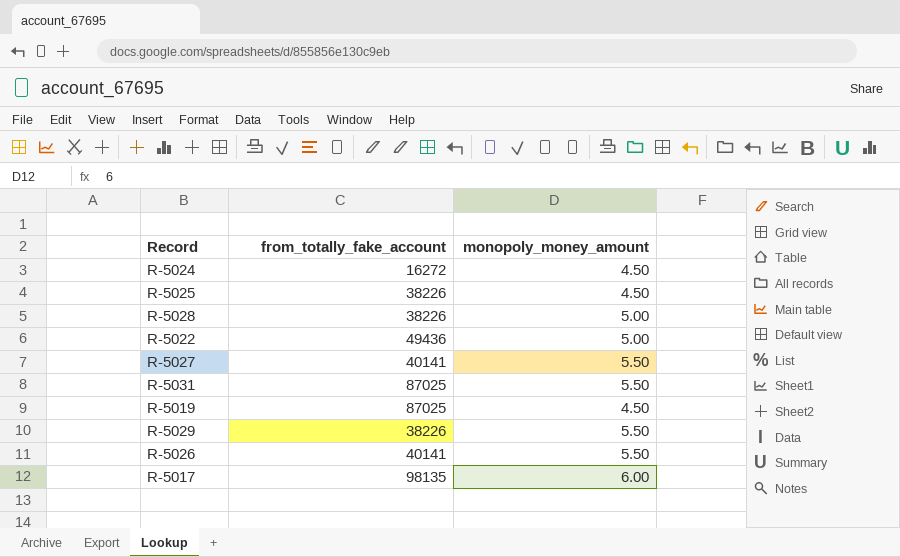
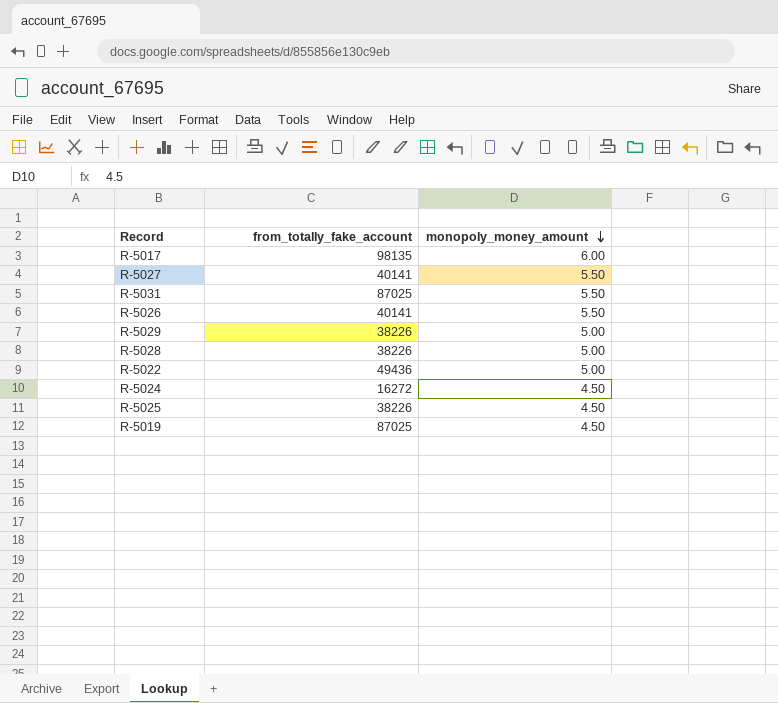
row order: none -> monopoly_money_amount descending
R-5029 | monopoly_money_amount: 5.50 -> 5.00

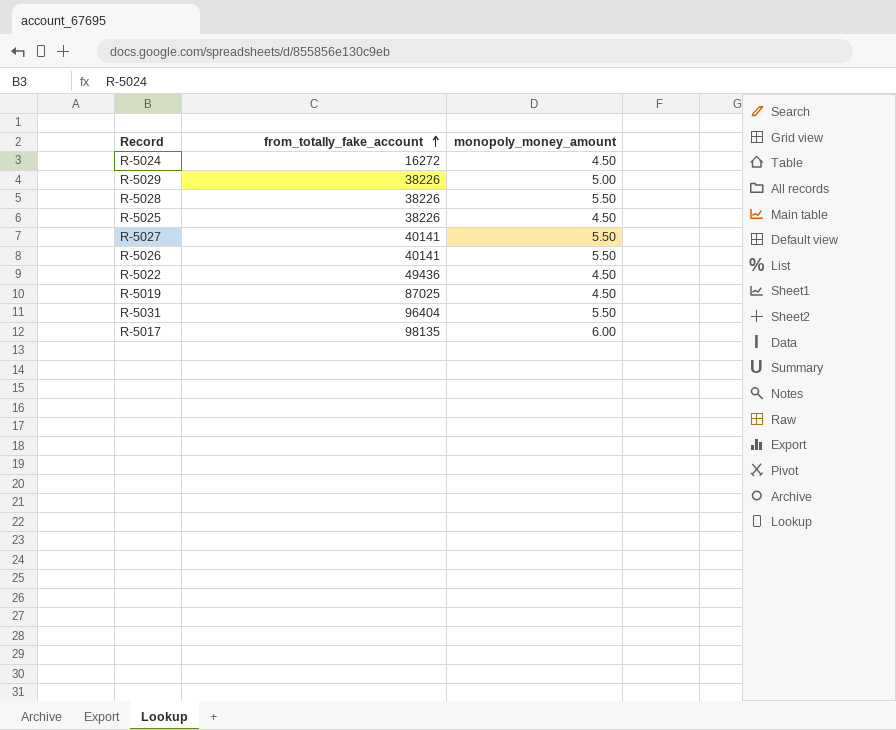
row order: monopoly_money_amount descending -> from_totally_fake_account ascending
R-5028 | monopoly_money_amount: 5.00 -> 5.50
R-5022 | monopoly_money_amount: 5.00 -> 4.50
R-5031 | from_totally_fake_account: 87025 -> 96404

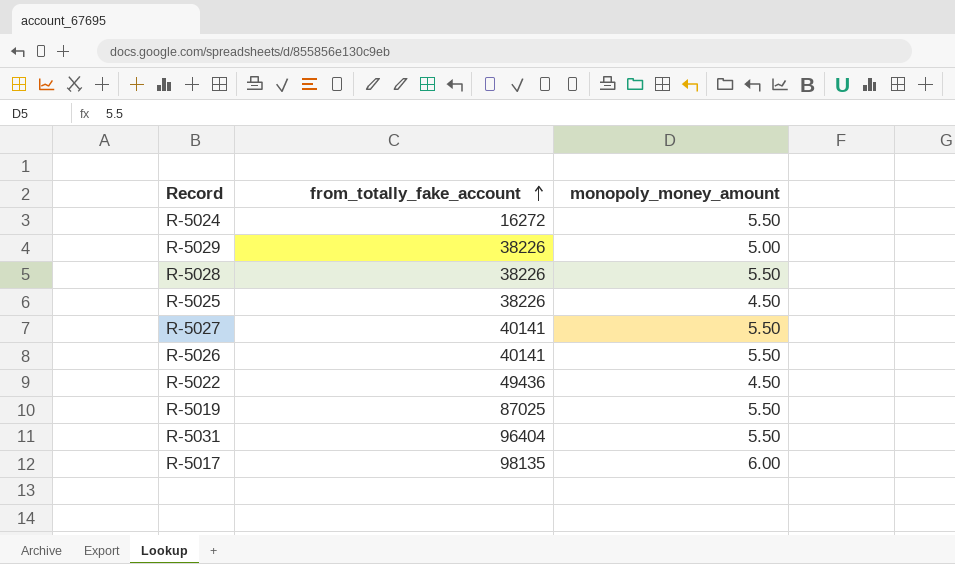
R-5024 | monopoly_money_amount: 4.50 -> 5.50
R-5019 | monopoly_money_amount: 4.50 -> 5.50

